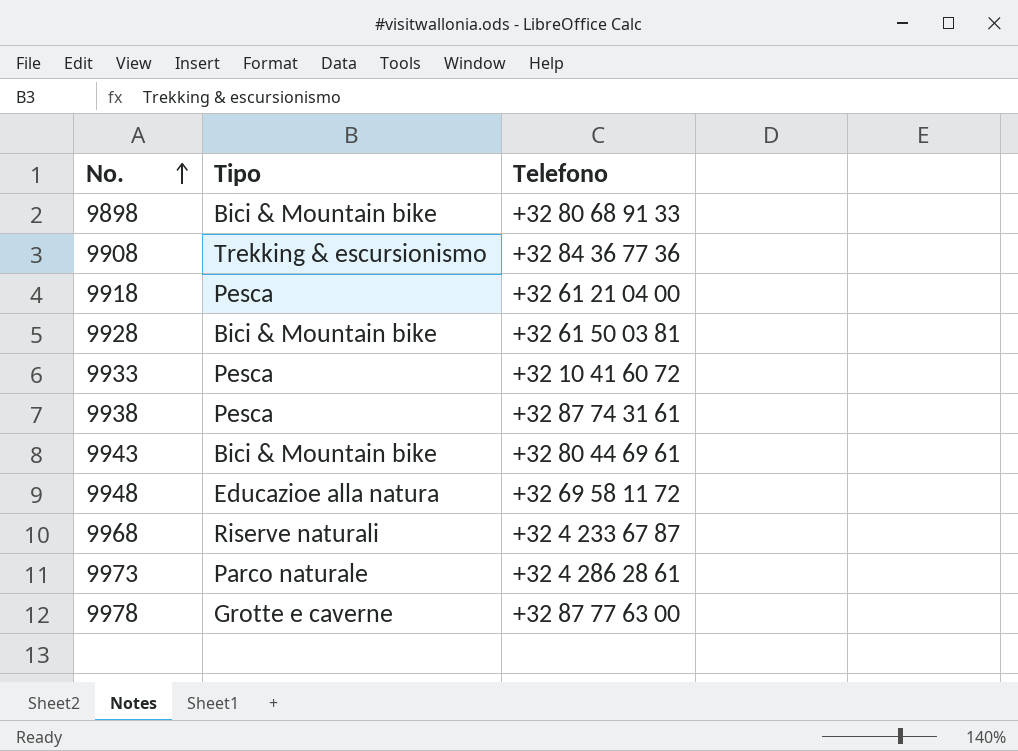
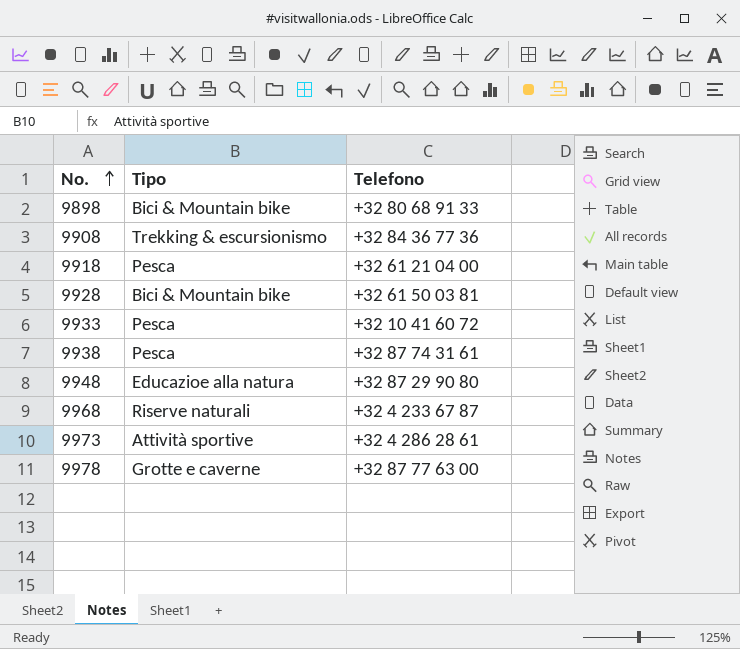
row 9943: Bici & Mountain bike | +32 80 44 69 61 -> none
9948 | Telefono: +32 69 58 11 72 -> +32 87 29 90 80
9973 | Tipo: Parco naturale -> Attività sportive

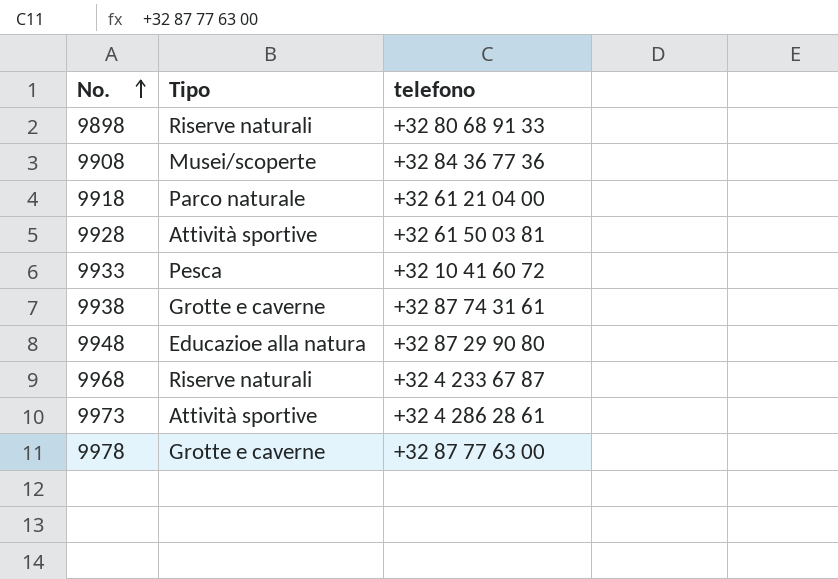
column name: Telefono -> telefono
9898 | Tipo: Bici & Mountain bike -> Riserve naturali
9908 | Tipo: Trekking & escursionismo -> Musei/scoperte
9918 | Tipo: Pesca -> Parco naturale
9928 | Tipo: Bici & Mountain bike -> Attività sportive
9938 | Tipo: Pesca -> Grotte e caverne

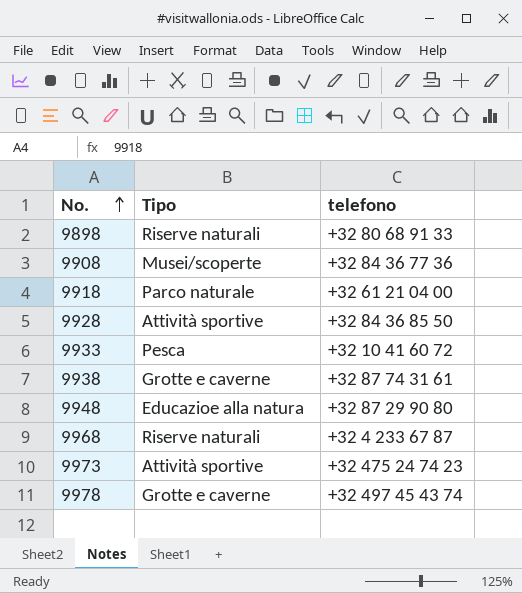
9928 | telefono: +32 61 50 03 81 -> +32 84 36 85 50
9973 | telefono: +32 4 286 28 61 -> +32 475 24 74 23
9978 | telefono: +32 87 77 63 00 -> +32 497 45 43 74

